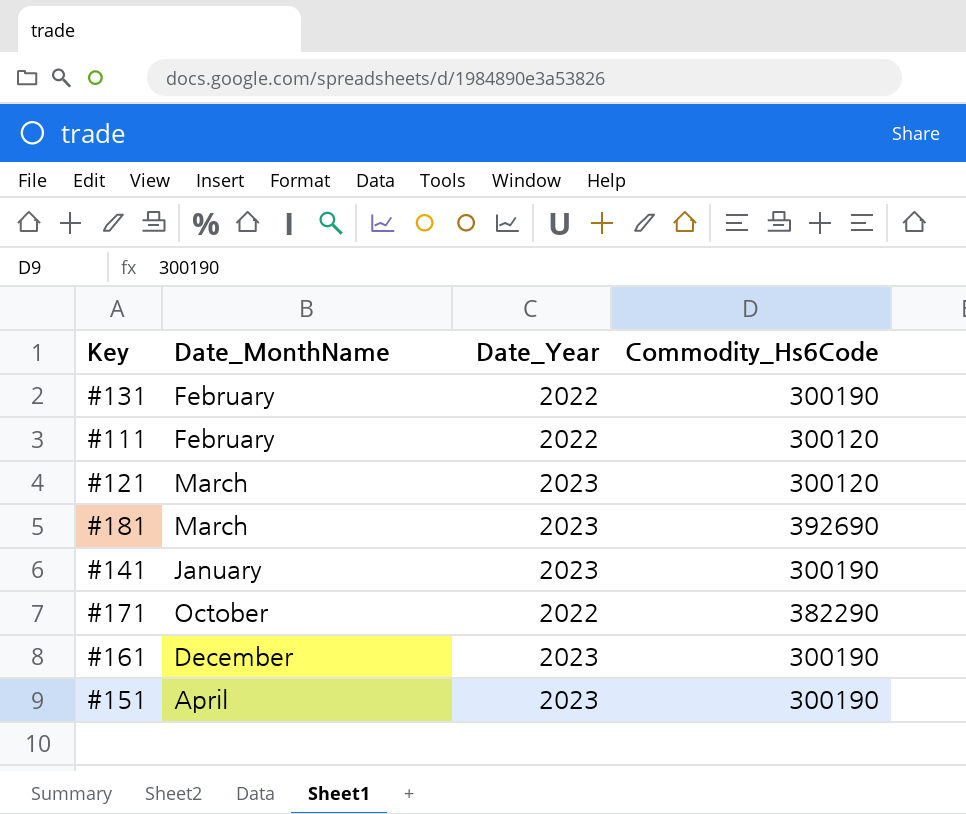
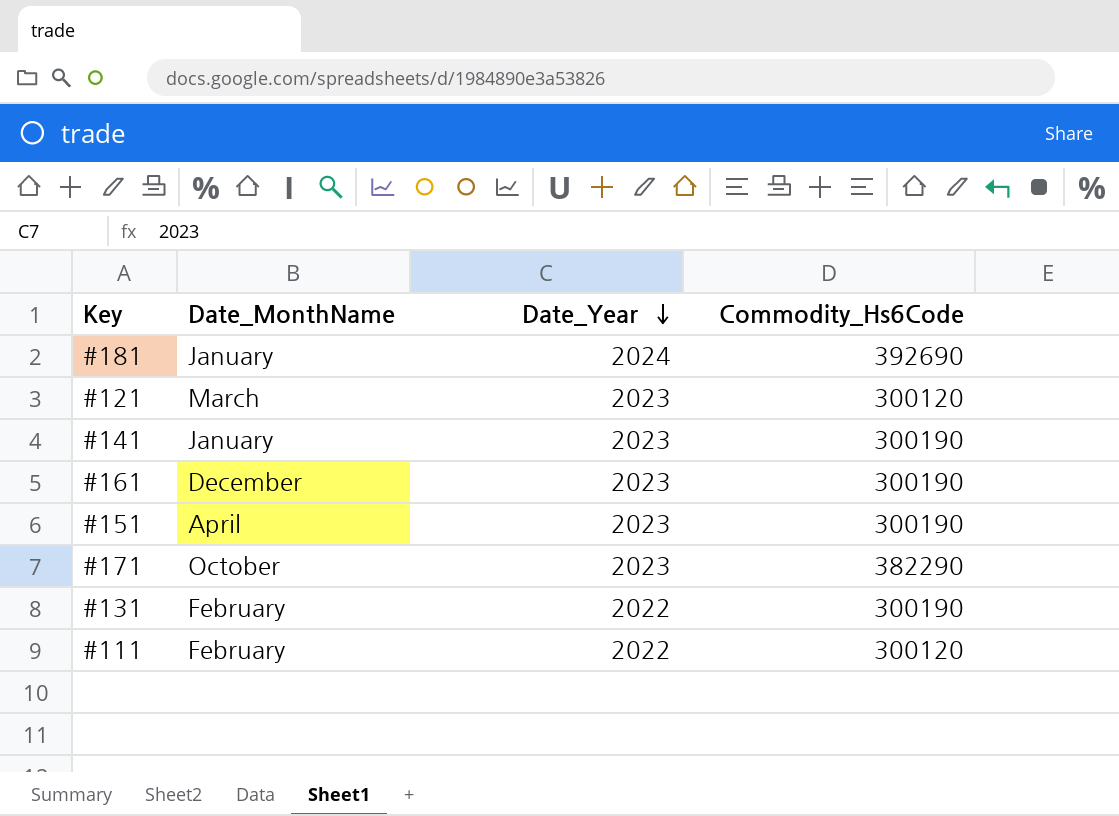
row order: none -> Date_Year descending
#181 | Date_MonthName: March -> January
#181 | Date_Year: 2023 -> 2024
#171 | Date_Year: 2022 -> 2023

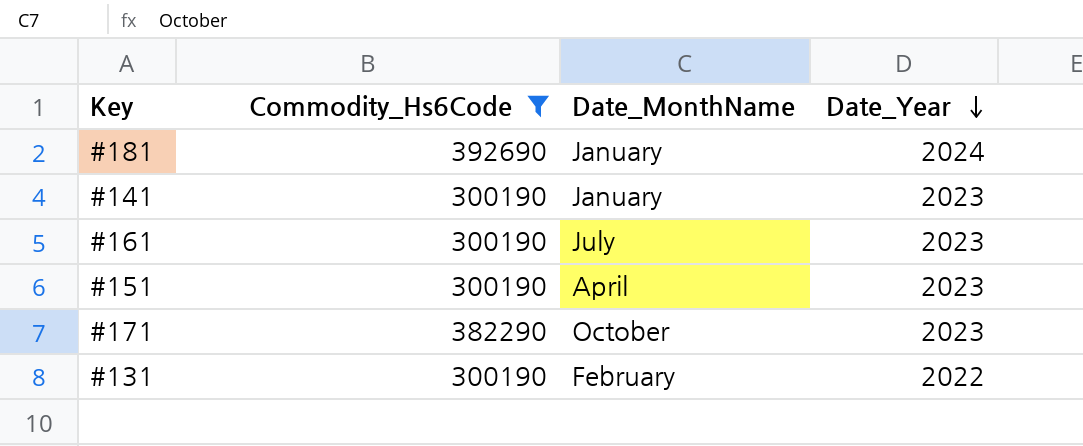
filter: none -> Commodity_Hs6Code != 300120
column Commodity_Hs6Code | position: 4 -> 2
#161 | Date_MonthName: December -> July

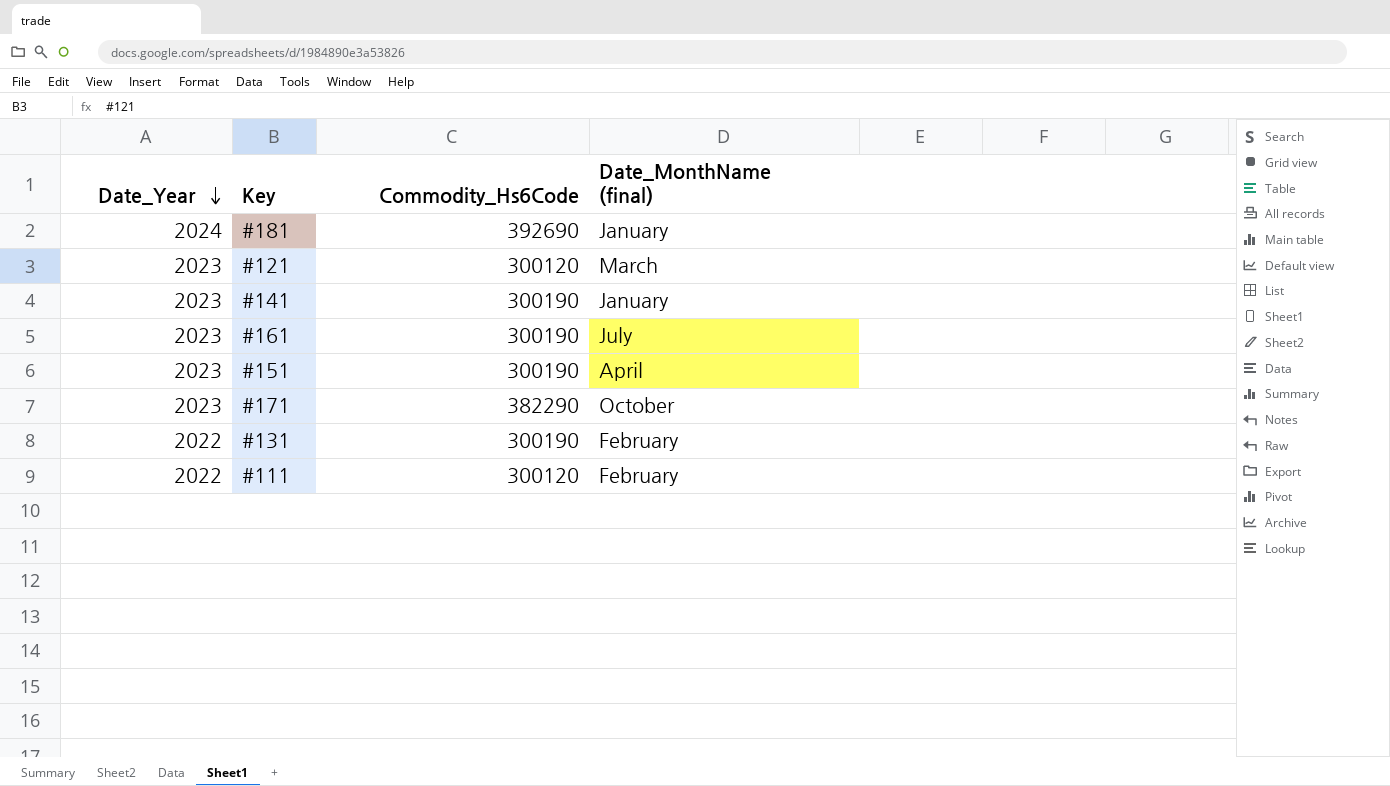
filter: Commodity_Hs6Code != 300120 -> none
column Date_Year | position: 4 -> 1
column name: Date_MonthName -> Date_MonthName (final)

